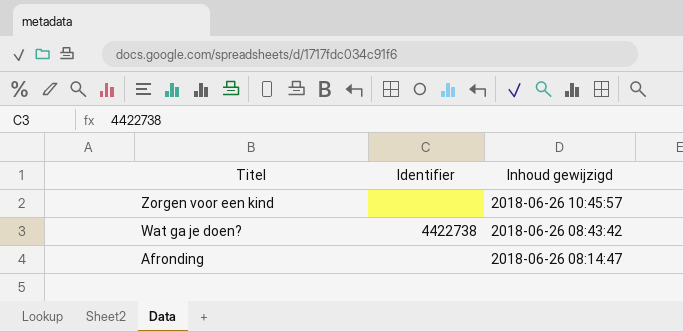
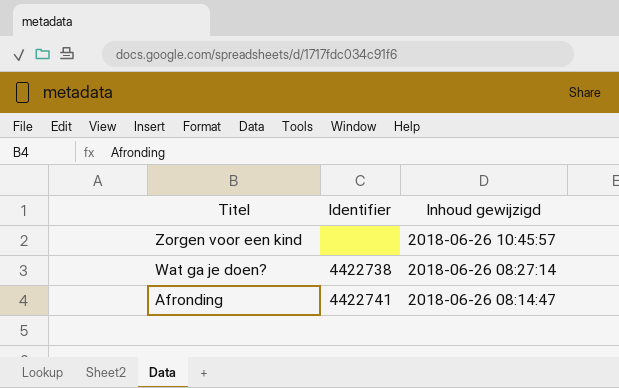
Wat ga je doen? | Inhoud gewijzigd: 2018-06-26 08:43:42 -> 2018-06-26 08:27:14
Afronding | Identifier: none -> 4422741

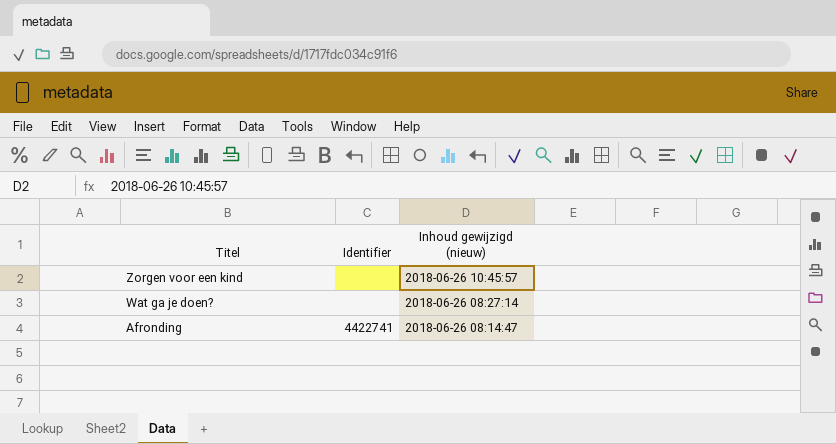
column name: Inhoud gewijzigd -> Inhoud gewijzigd (nieuw)
Wat ga je doen? | Identifier: 4422738 -> none

